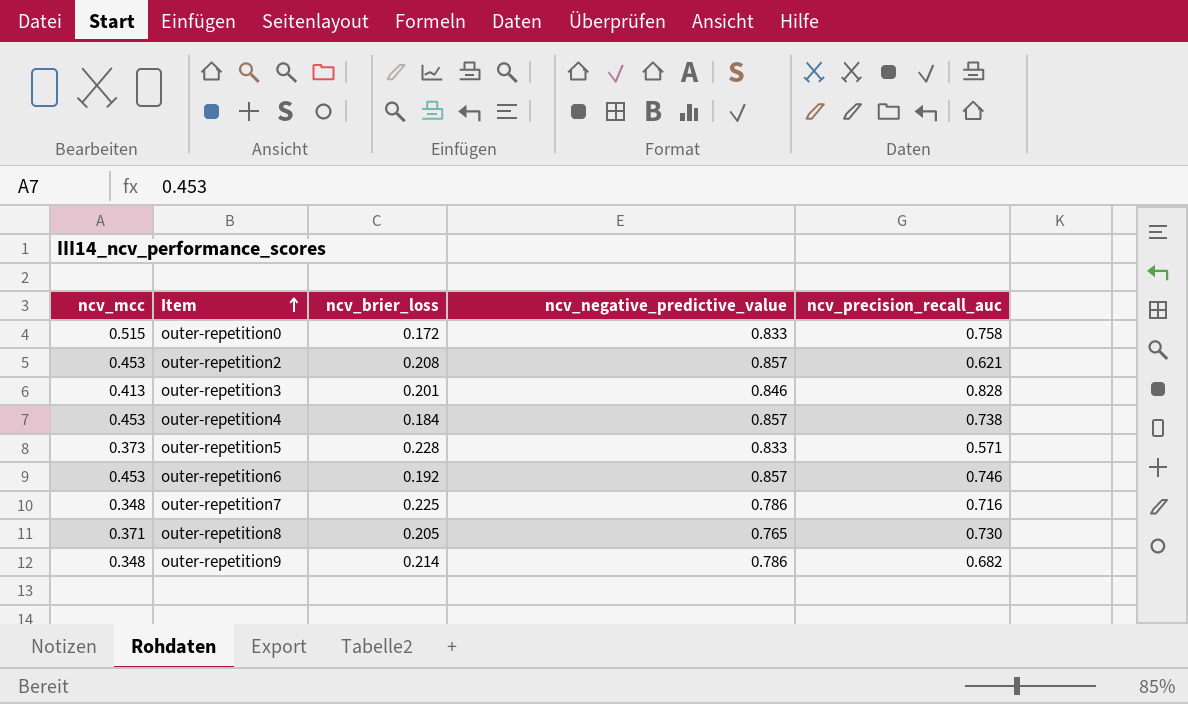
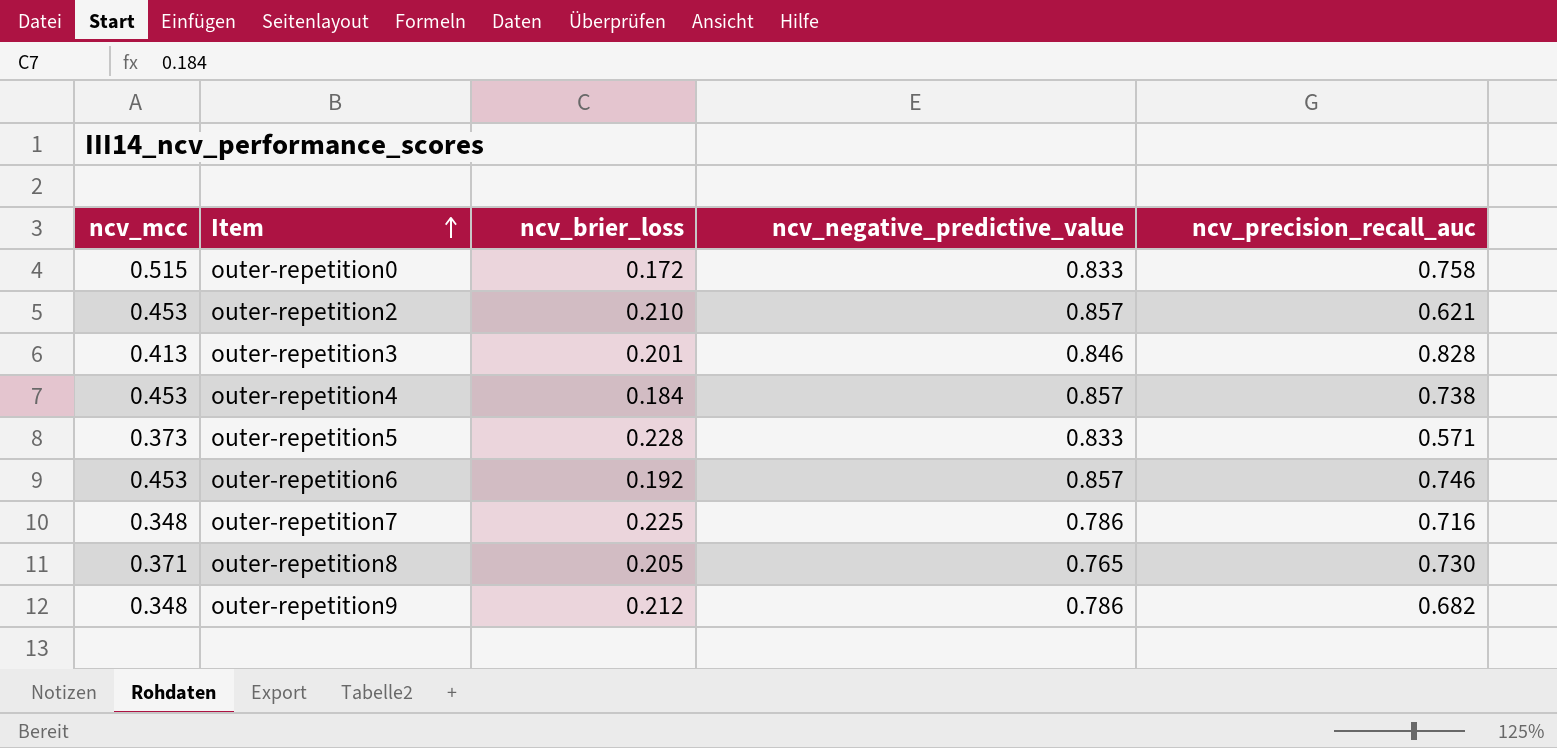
outer-repetition2 | ncv_brier_loss: 0.208 -> 0.210
outer-repetition9 | ncv_brier_loss: 0.214 -> 0.212

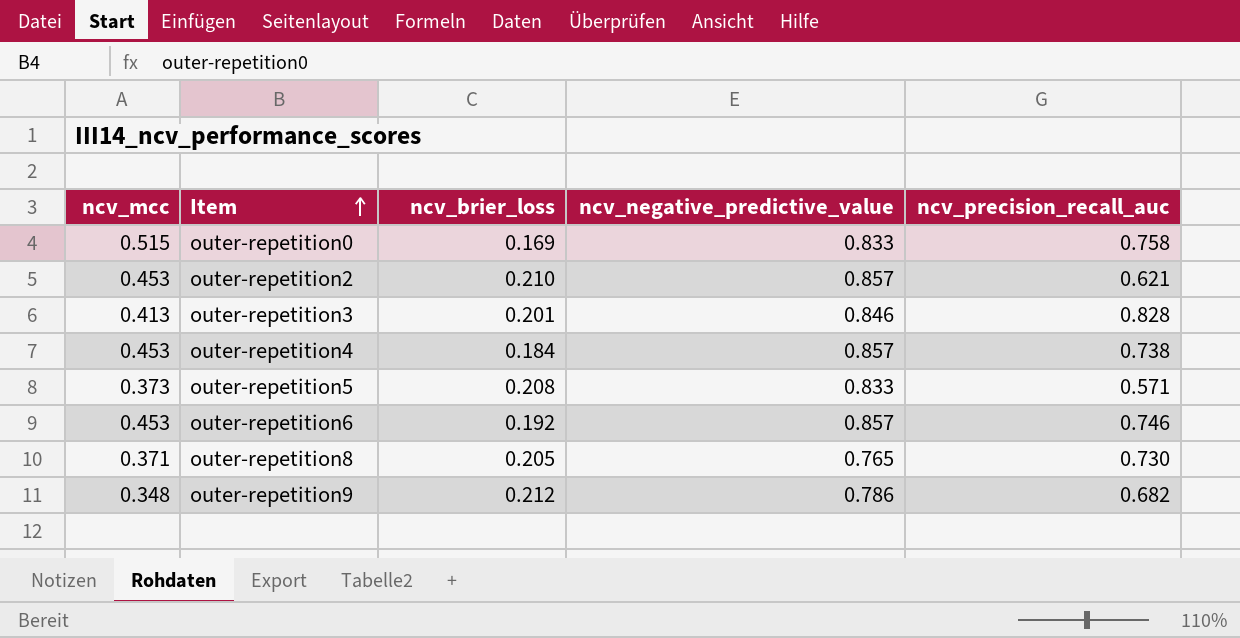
row outer-repetition7: 0.348 | 0.225 | 0.786 | 0.716 -> none
outer-repetition0 | ncv_brier_loss: 0.172 -> 0.169
outer-repetition5 | ncv_brier_loss: 0.228 -> 0.208

